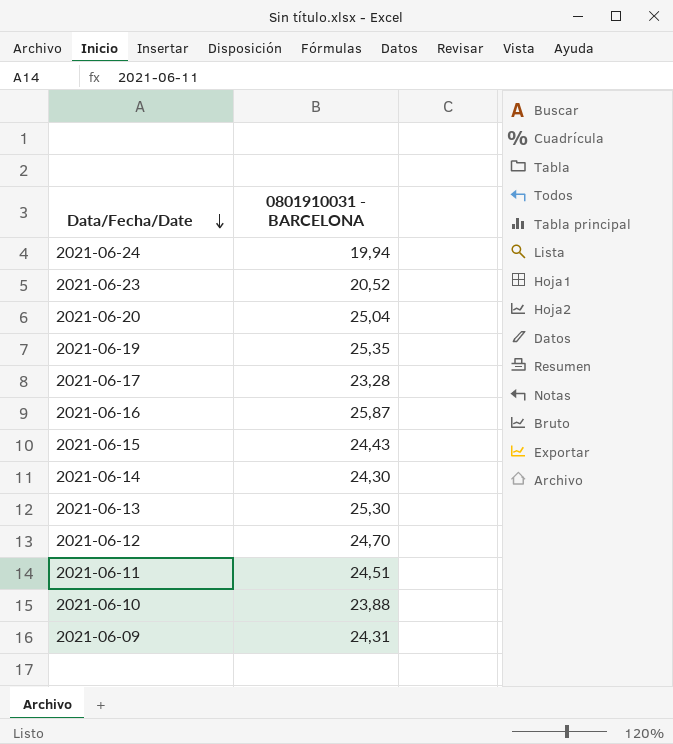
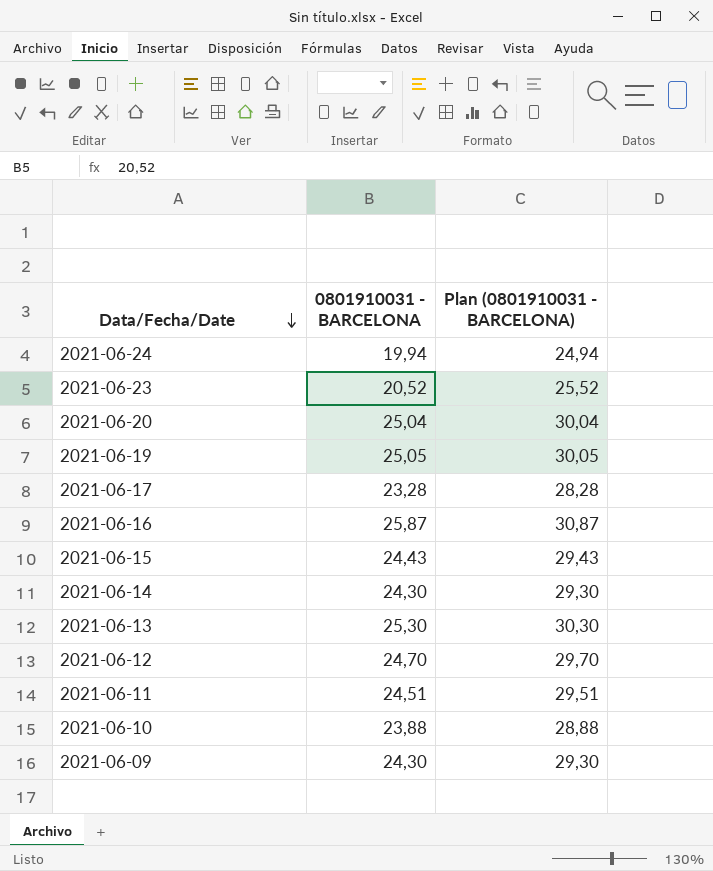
column Plan (0801910031 - BARCELONA) | formula: none -> [0801910031 - BARCELONA] + 5
2021-06-19 | 0801910031 - BARCELONA: 25,35 -> 25,05
2021-06-09 | 0801910031 - BARCELONA: 24,31 -> 24,30

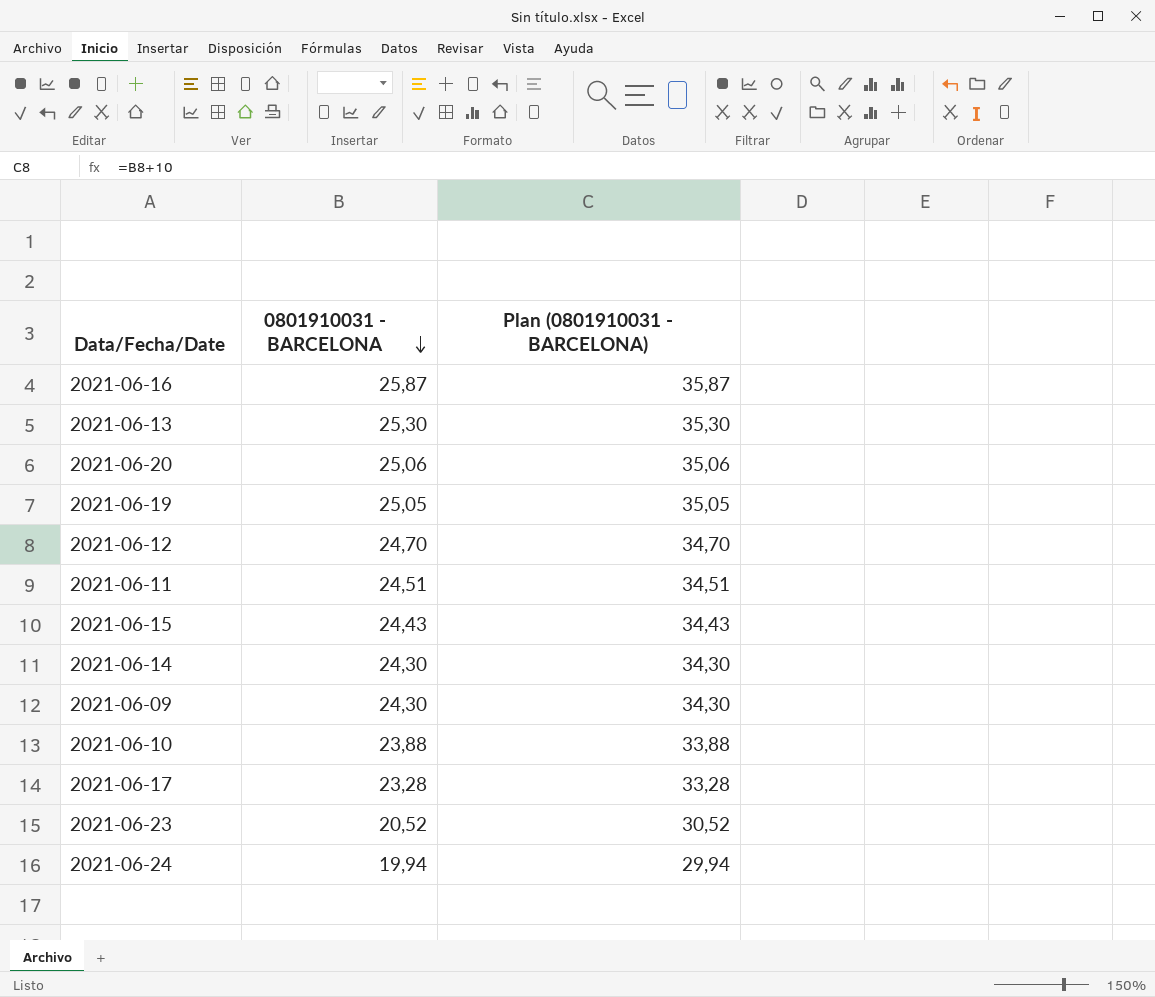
row order: Data/Fecha/Date descending -> 0801910031 - BARCELONA descending
column Plan (0801910031 - BARCELONA) | formula: [0801910031 - BARCELONA] + 5 -> [0801910031 - BARCELONA] + 10
2021-06-20 | 0801910031 - BARCELONA: 25,04 -> 25,06

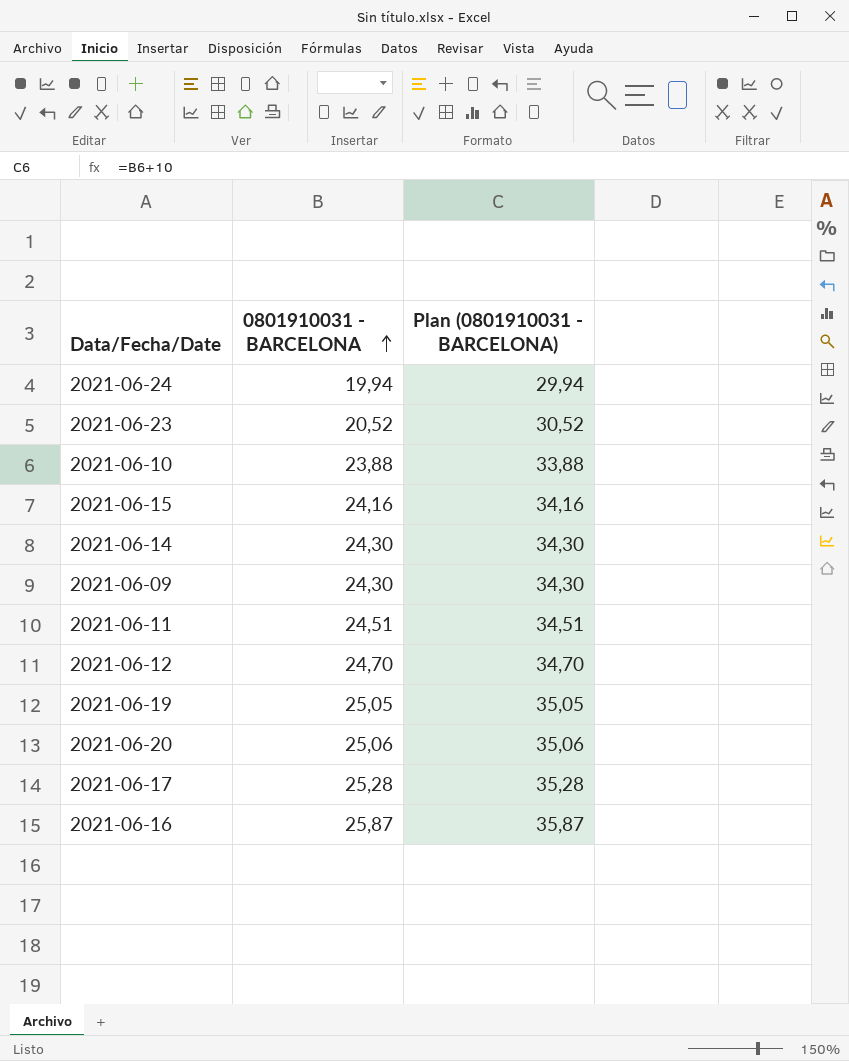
row order: 0801910031 - BARCELONA descending -> 0801910031 - BARCELONA ascending
row 2021-06-13: 25,30 | 35,30 -> none
2021-06-15 | 0801910031 - BARCELONA: 24,43 -> 24,16
2021-06-15 | Plan (0801910031 - BARCELONA): 34,43 -> 34,16
2021-06-17 | 0801910031 - BARCELONA: 23,28 -> 25,28
2021-06-17 | Plan (0801910031 - BARCELONA): 33,28 -> 35,28

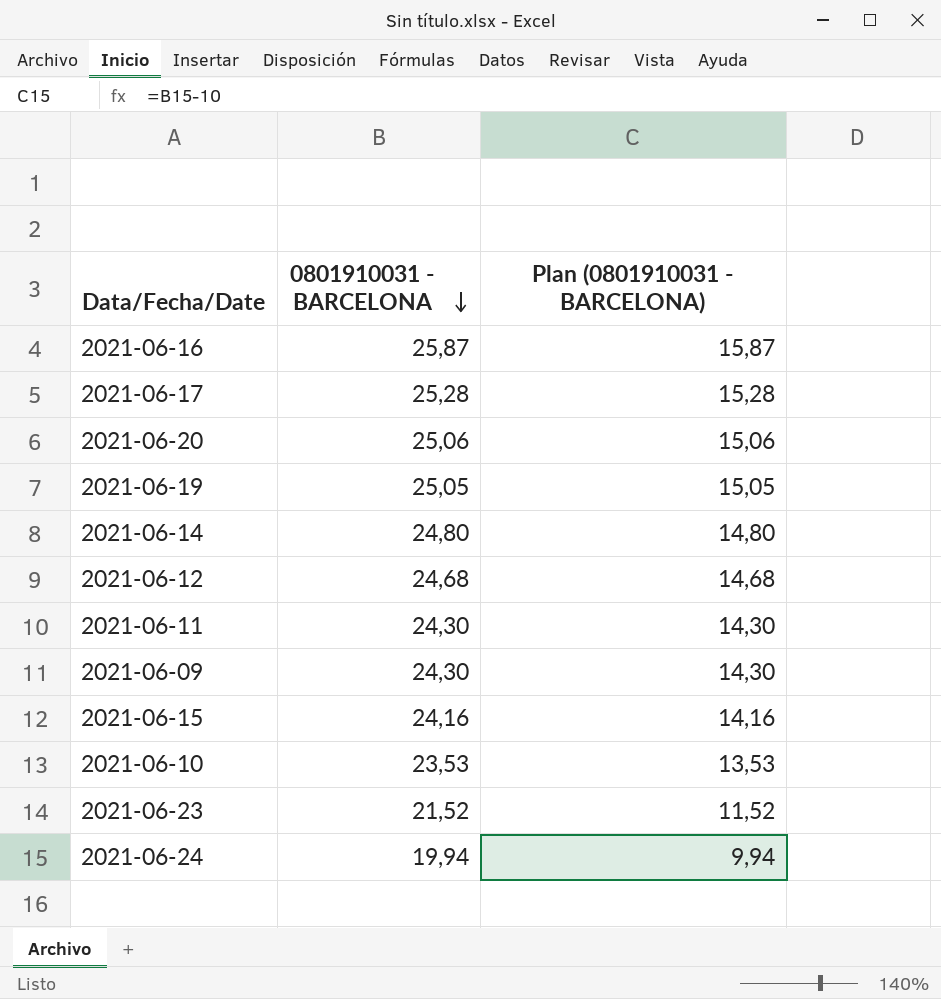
row order: 0801910031 - BARCELONA ascending -> 0801910031 - BARCELONA descending
column Plan (0801910031 - BARCELONA) | formula: [0801910031 - BARCELONA] + 10 -> [0801910031 - BARCELONA] - 10
2021-06-14 | 0801910031 - BARCELONA: 24,30 -> 24,80
2021-06-12 | 0801910031 - BARCELONA: 24,70 -> 24,68
2021-06-11 | 0801910031 - BARCELONA: 24,51 -> 24,30
2021-06-10 | 0801910031 - BARCELONA: 23,88 -> 23,53
2021-06-23 | 0801910031 - BARCELONA: 20,52 -> 21,52

